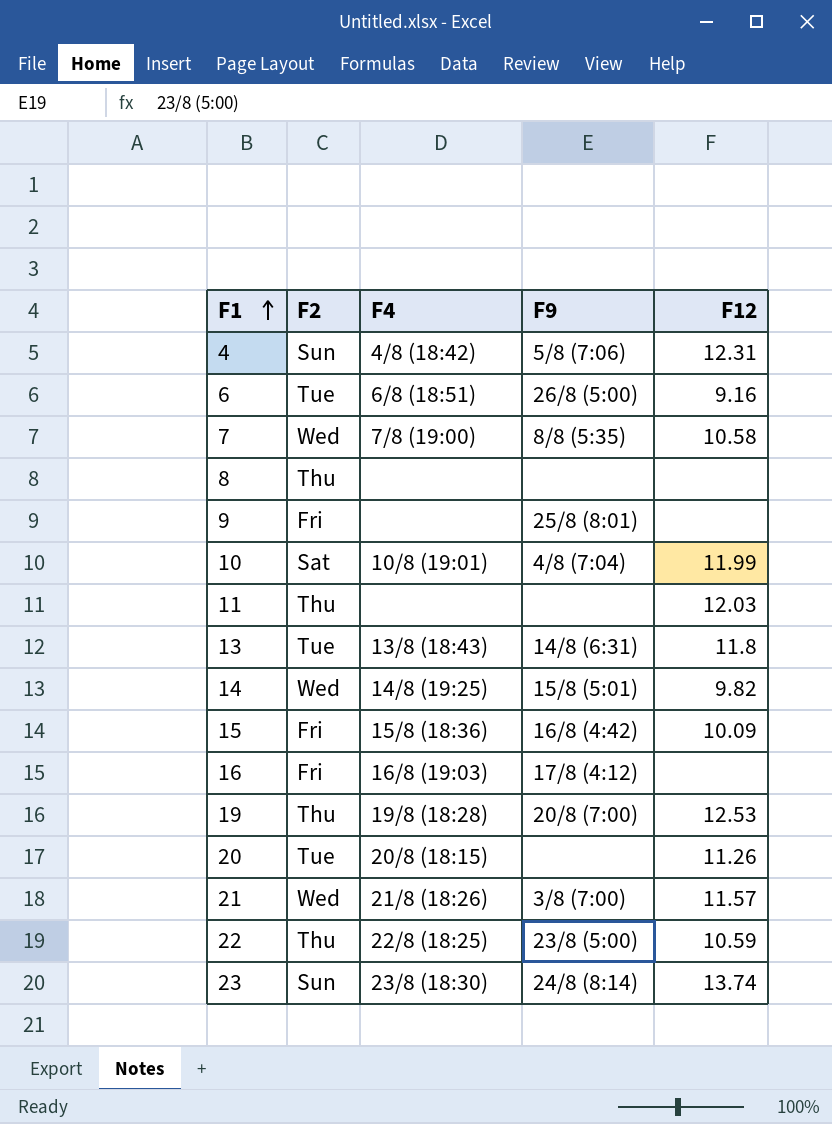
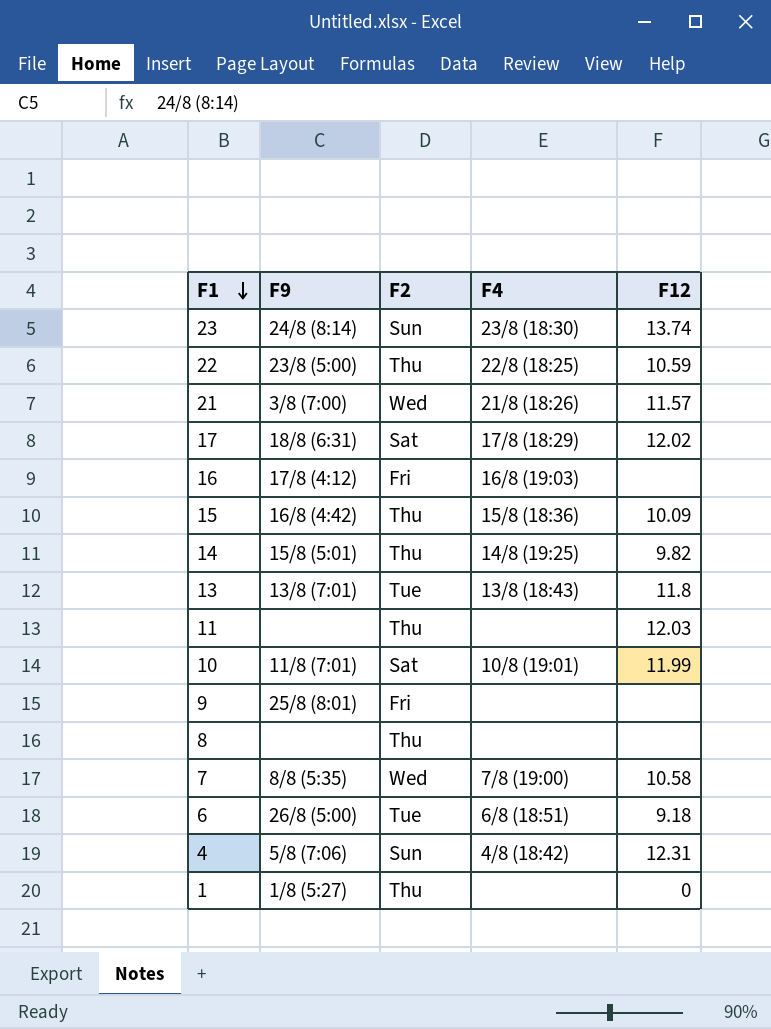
row order: F1 ascending -> F1 descending
column F9 | position: 4 -> 2
row 19: Thu | 19/8 (18:28) | 20/8 (7:00) | 12.53 -> none
row 20: Tue | 20/8 (18:15) | none | 11.26 -> none
row 17: none -> 18/8 (6:31) | Sat | 17/8 (18:29) | 12.02
15 | F2: Fri -> Thu
14 | F2: Wed -> Thu
13 | F9: 14/8 (6:31) -> 13/8 (7:01)
10 | F9: 4/8 (7:04) -> 11/8 (7:01)
6 | F12: 9.16 -> 9.18
row 1: none -> 1/8 (5:27) | Thu | none | 0

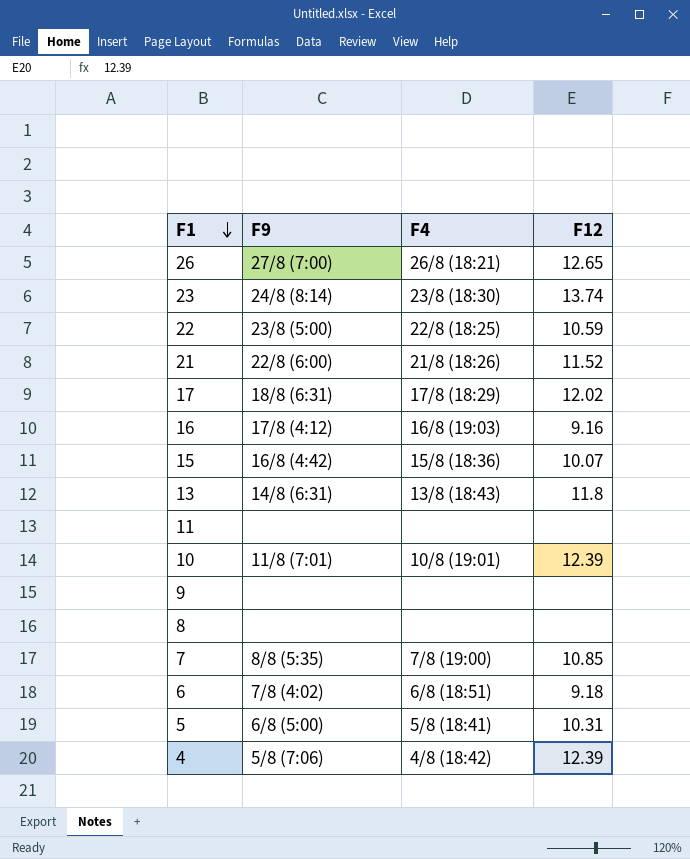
column F2 | position: 3 -> none
row 14: 15/8 (5:01) | Thu | 14/8 (19:25) | 9.82 -> none
row 1: 1/8 (5:27) | Thu | none | 0 -> none
row 26: none -> 27/8 (7:00) | 26/8 (18:21) | 12.65
21 | F9: 3/8 (7:00) -> 22/8 (6:00)
21 | F12: 11.57 -> 11.52
16 | F12: none -> 9.16
15 | F12: 10.09 -> 10.07
13 | F9: 13/8 (7:01) -> 14/8 (6:31)
11 | F12: 12.03 -> none
10 | F12: 11.99 -> 12.39
9 | F9: 25/8 (8:01) -> none
7 | F12: 10.58 -> 10.85
6 | F9: 26/8 (5:00) -> 7/8 (4:02)
row 5: none -> 6/8 (5:00) | 5/8 (18:41) | 10.31
4 | F12: 12.31 -> 12.39

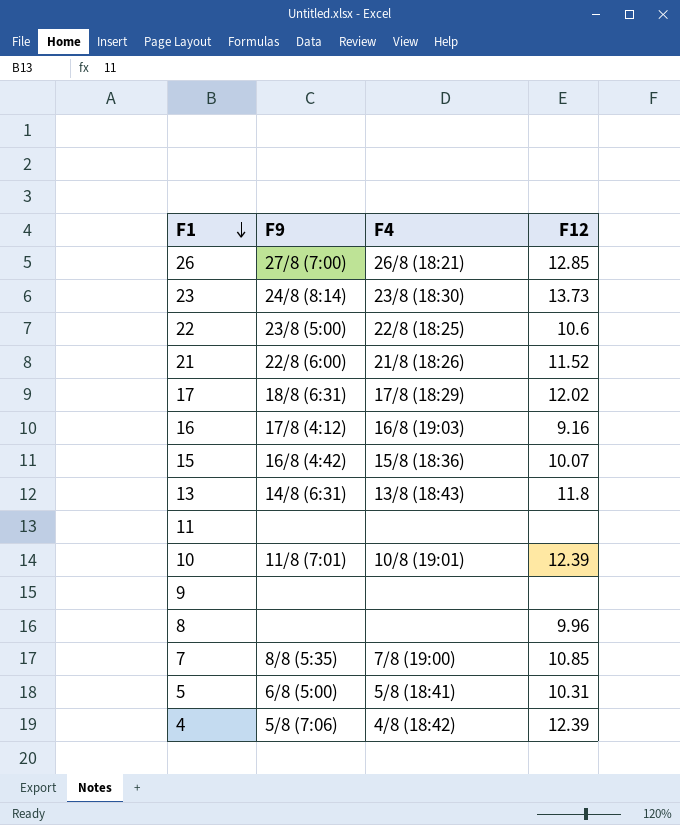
row 6: 7/8 (4:02) | 6/8 (18:51) | 9.18 -> none
26 | F12: 12.65 -> 12.85
23 | F12: 13.74 -> 13.73
22 | F12: 10.59 -> 10.6
8 | F12: none -> 9.96

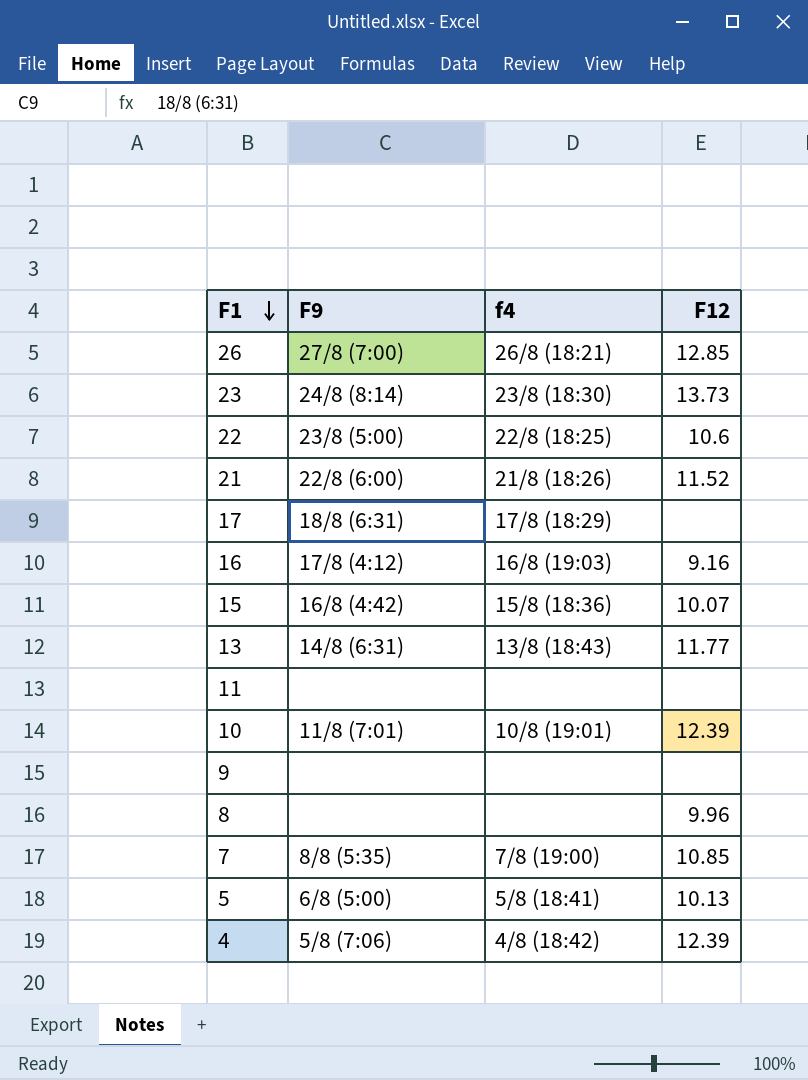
column name: F4 -> f4
17 | F12: 12.02 -> none
13 | F12: 11.8 -> 11.77
5 | F12: 10.31 -> 10.13

